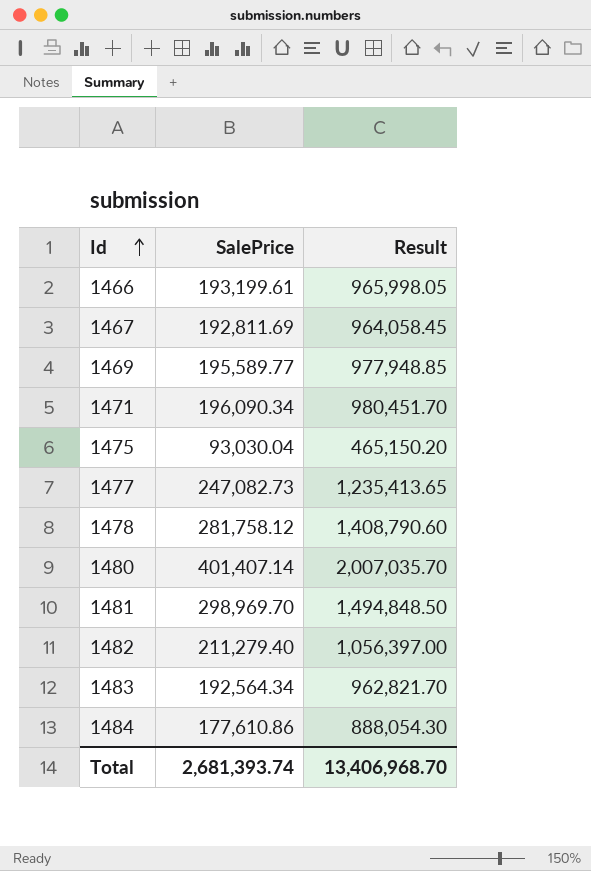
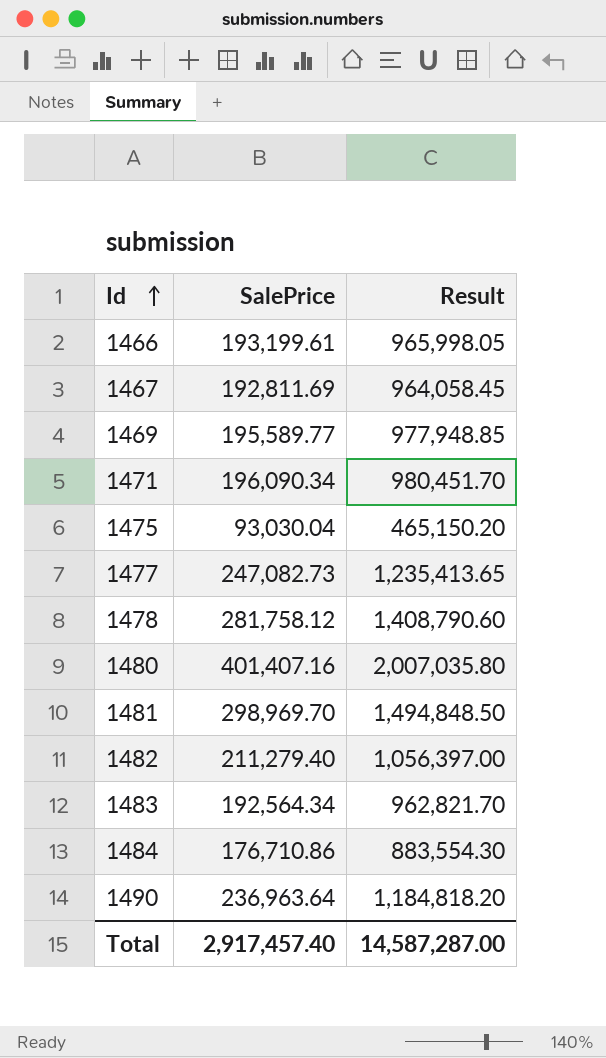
1480 | SalePrice: 401,407.14 -> 401,407.16
1480 | Result: 2,007,035.70 -> 2,007,035.80
1484 | SalePrice: 177,610.86 -> 176,710.86
1484 | Result: 888,054.30 -> 883,554.30
row 1490: none -> 236,963.64 | 1,184,818.20
Total | SalePrice: 2,681,393.74 -> 2,917,457.40
Total | Result: 13,406,968.70 -> 14,587,287.00

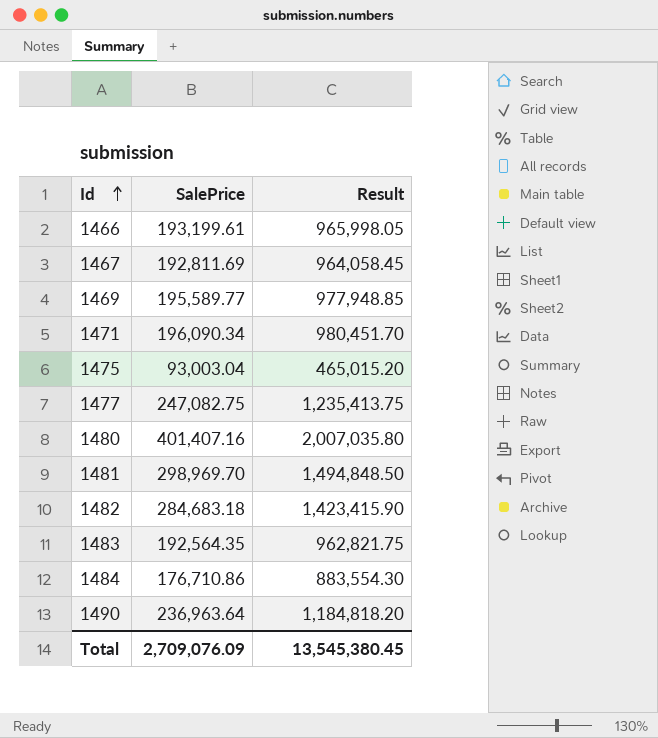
row 1478: 281,758.12 | 1,408,790.60 -> none
1475 | SalePrice: 93,030.04 -> 93,003.04
1475 | Result: 465,150.20 -> 465,015.20
1477 | SalePrice: 247,082.73 -> 247,082.75
1477 | Result: 1,235,413.65 -> 1,235,413.75
1482 | SalePrice: 211,279.40 -> 284,683.18
1482 | Result: 1,056,397.00 -> 1,423,415.90
1483 | SalePrice: 192,564.34 -> 192,564.35
1483 | Result: 962,821.70 -> 962,821.75
Total | SalePrice: 2,917,457.40 -> 2,709,076.09
Total | Result: 14,587,287.00 -> 13,545,380.45

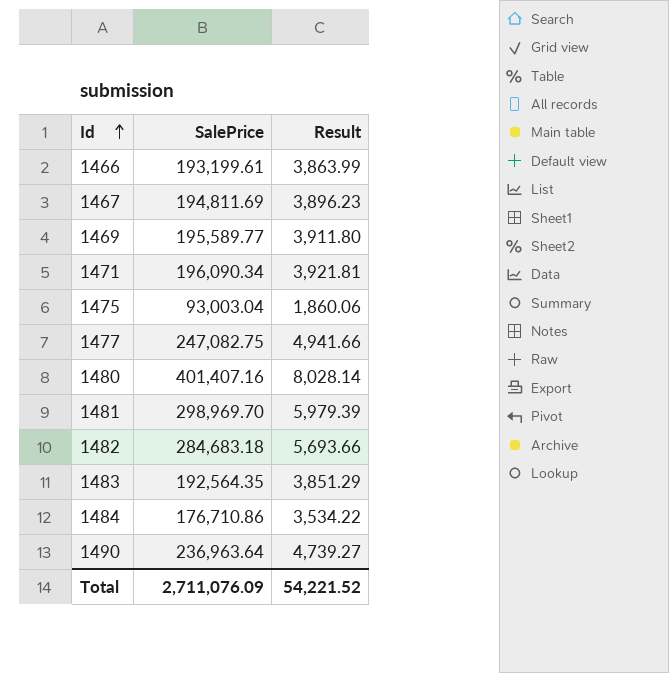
column Result | formula: [SalePrice] * 5 -> [SalePrice] * 0.02
1467 | SalePrice: 192,811.69 -> 194,811.69
Total | SalePrice: 2,709,076.09 -> 2,711,076.09
Total | Result: 13,545,380.45 -> 54,221.52

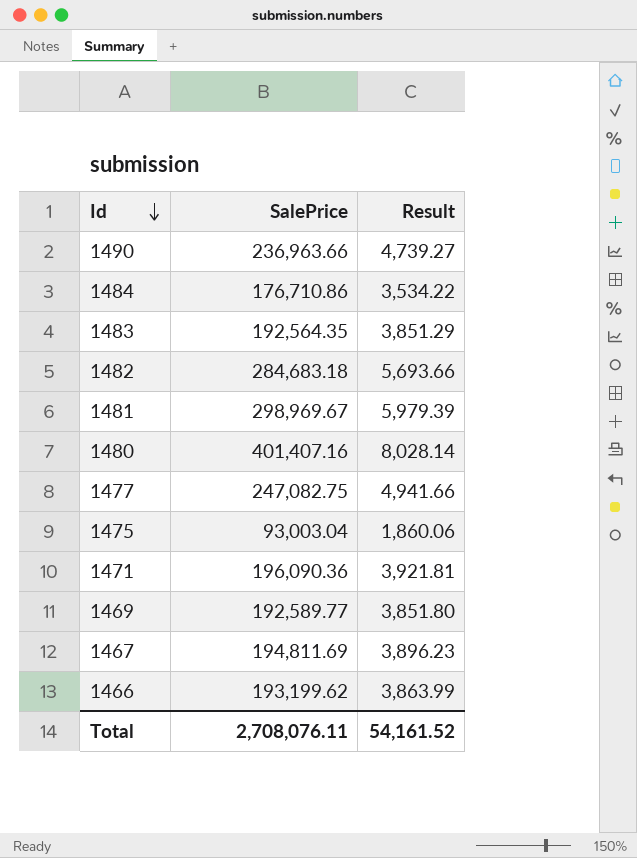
row order: Id ascending -> Id descending
1490 | SalePrice: 236,963.64 -> 236,963.66
1481 | SalePrice: 298,969.70 -> 298,969.67
1471 | SalePrice: 196,090.34 -> 196,090.36
1469 | SalePrice: 195,589.77 -> 192,589.77
1469 | Result: 3,911.80 -> 3,851.80
1466 | SalePrice: 193,199.61 -> 193,199.62
Total | SalePrice: 2,711,076.09 -> 2,708,076.11
Total | Result: 54,221.52 -> 54,161.52

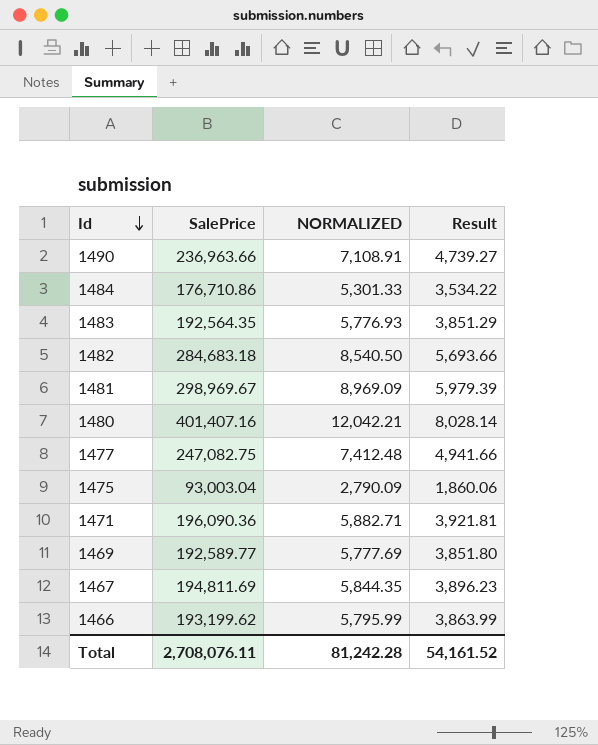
column NORMALIZED | formula: none -> [SalePrice] * 0.03

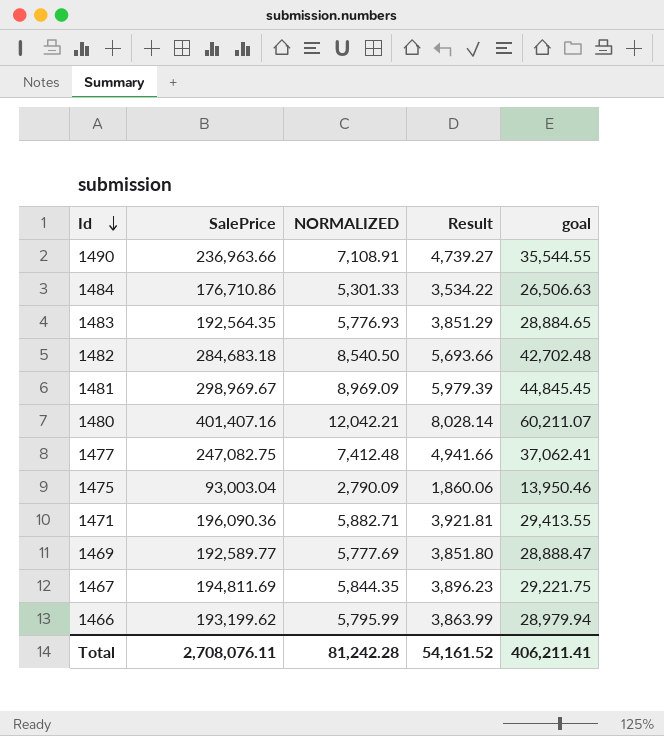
column goal | formula: none -> [SalePrice] * 0.15

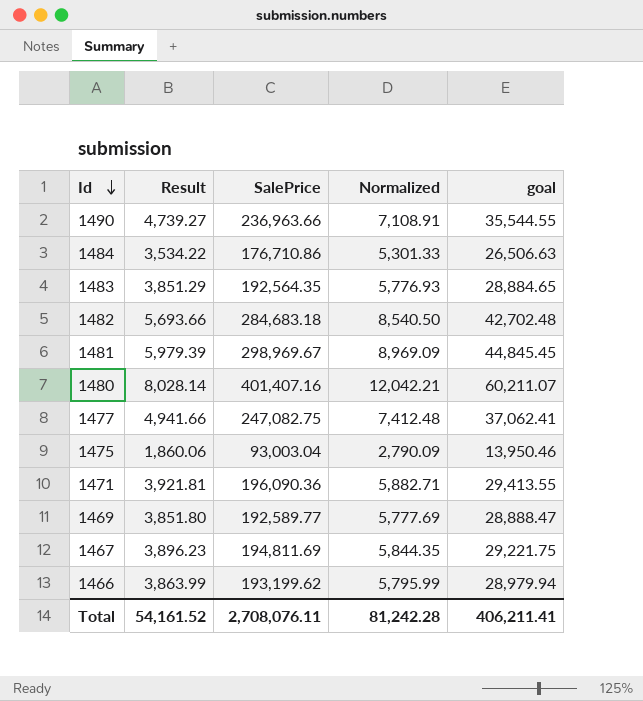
column Result | position: 4 -> 2
column name: NORMALIZED -> Normalized

